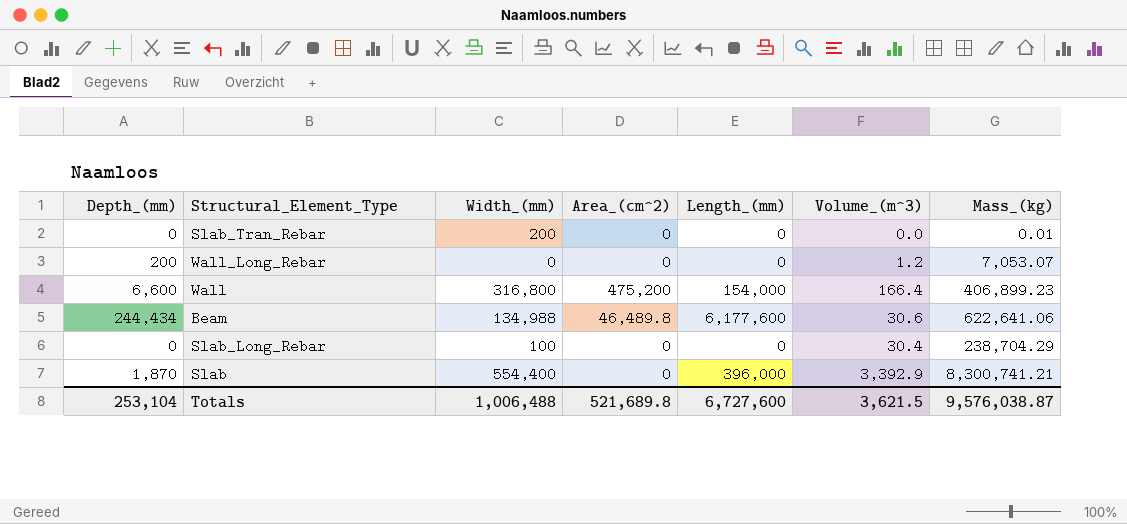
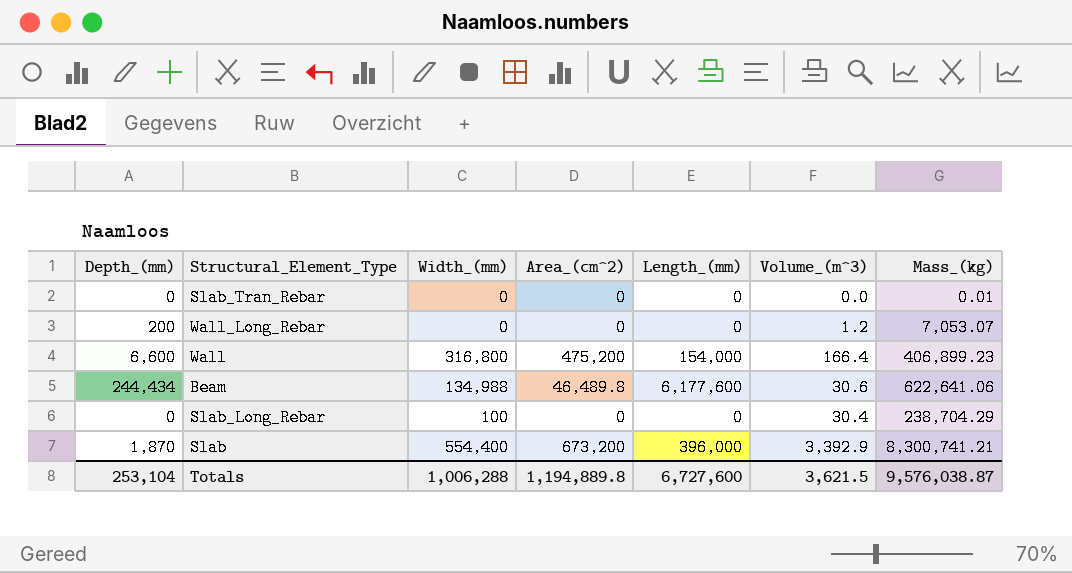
Slab_Tran_Rebar | Width_(mm): 200 -> 0
Slab | Area_(cm^2): 0 -> 673,200
Totals | Width_(mm): 1,006,488 -> 1,006,288
Totals | Area_(cm^2): 521,689.8 -> 1,194,889.8

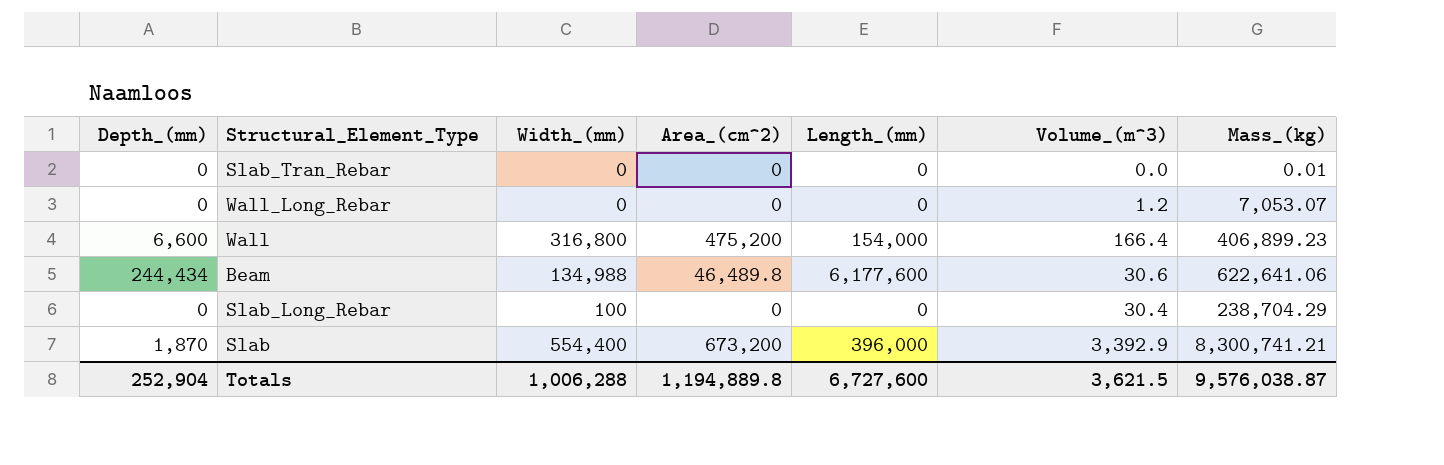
Wall_Long_Rebar | Depth_(mm): 200 -> 0
Totals | Depth_(mm): 253,104 -> 252,904

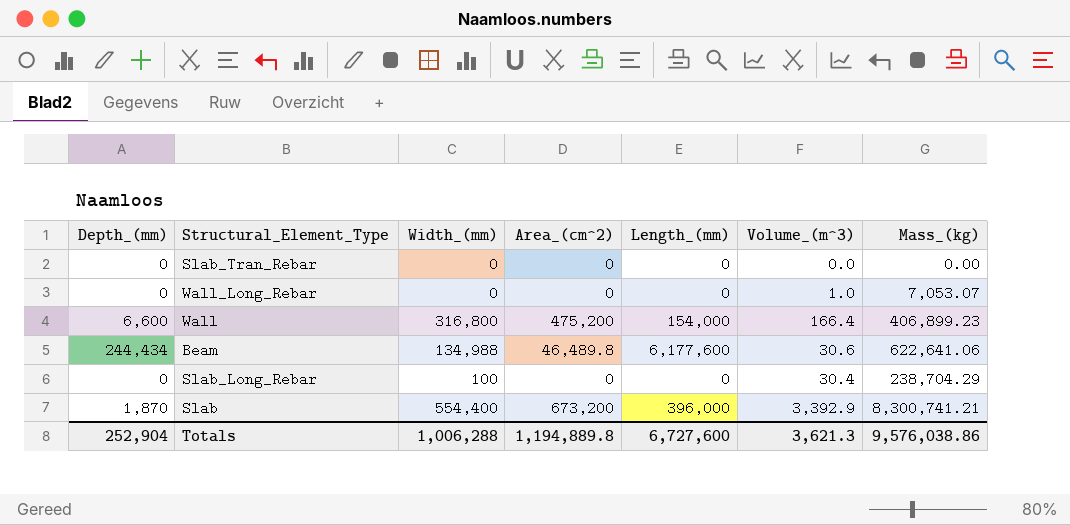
Slab_Tran_Rebar | Mass_(kg): 0.01 -> 0.00
Wall_Long_Rebar | Volume_(m^3): 1.2 -> 1.0
Totals | Volume_(m^3): 3,621.5 -> 3,621.3
Totals | Mass_(kg): 9,576,038.87 -> 9,576,038.86

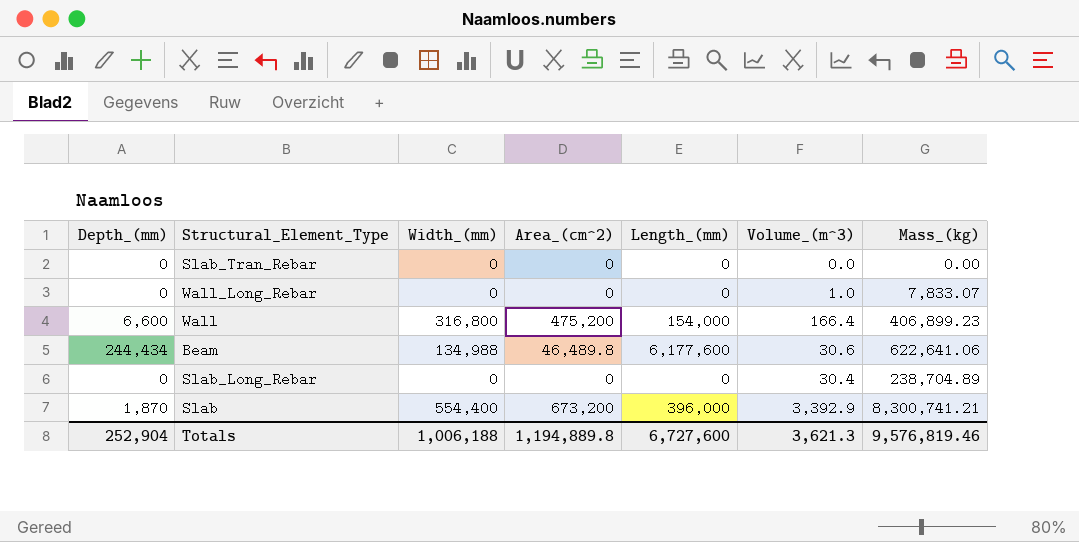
Wall_Long_Rebar | Mass_(kg): 7,053.07 -> 7,833.07
Slab_Long_Rebar | Width_(mm): 100 -> 0
Slab_Long_Rebar | Mass_(kg): 238,704.29 -> 238,704.89
Totals | Width_(mm): 1,006,288 -> 1,006,188
Totals | Mass_(kg): 9,576,038.86 -> 9,576,819.46

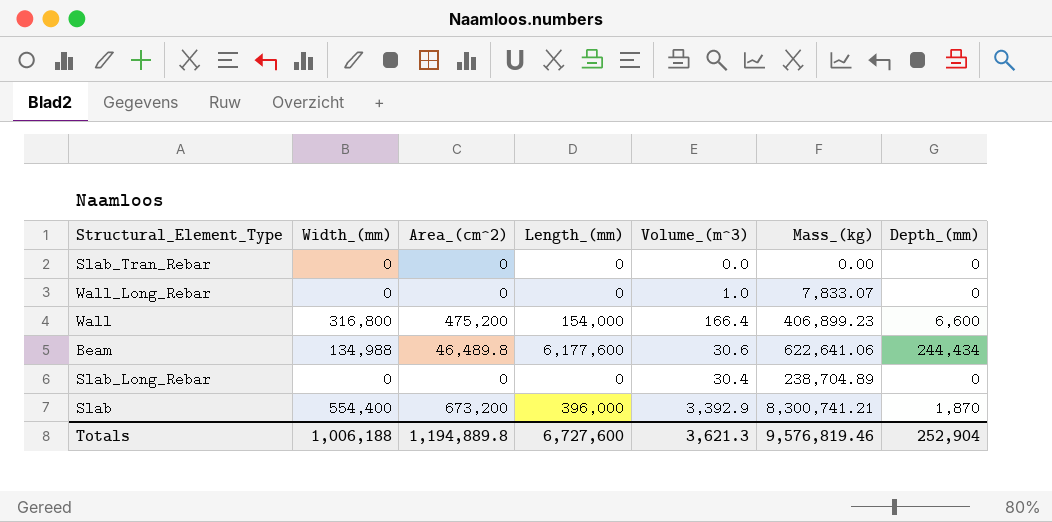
column Depth_(mm) | position: 1 -> 7

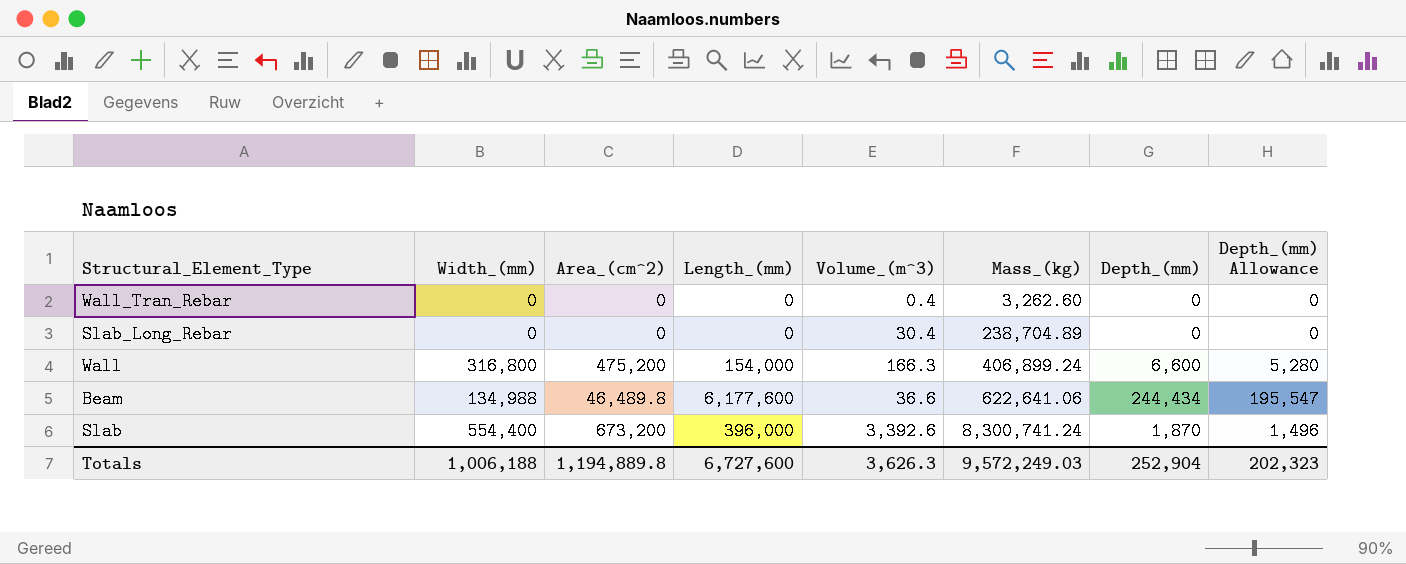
row order: none -> Mass_(kg) ascending
column Depth_(mm) Allowance | formula: none -> [Depth_(mm)] * 0.8
row Slab_Tran_Rebar: 0 | 0 | 0 | 0.0 | 0.00 | 0 -> none
row Wall_Long_Rebar: 0 | 0 | 0 | 1.0 | 7,833.07 | 0 -> none
row Wall_Tran_Rebar: none -> 0 | 0 | 0 | 0.4 | 3,262.60 | 0 | 0
Wall | Volume_(m^3): 166.4 -> 166.3
Wall | Mass_(kg): 406,899.23 -> 406,899.24
Beam | Volume_(m^3): 30.6 -> 36.6
Slab | Volume_(m^3): 3,392.9 -> 3,392.6
Slab | Mass_(kg): 8,300,741.21 -> 8,300,741.24
Totals | Volume_(m^3): 3,621.3 -> 3,626.3
Totals | Mass_(kg): 9,576,819.46 -> 9,572,249.03

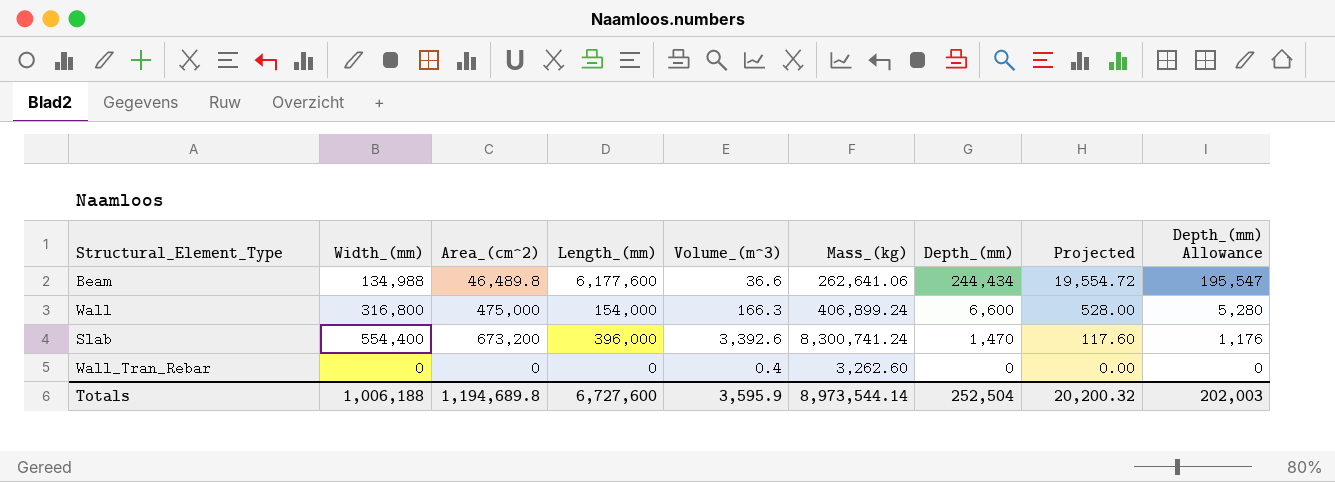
row order: Mass_(kg) ascending -> Depth_(mm) descending
column Projected | formula: none -> [Depth_(mm)] * 0.08
row Slab_Long_Rebar: 0 | 0 | 0 | 30.4 | 238,704.89 | 0 | 0 -> none
Beam | Mass_(kg): 622,641.06 -> 262,641.06
Wall | Area_(cm^2): 475,200 -> 475,000
Slab | Depth_(mm): 1,870 -> 1,470
Slab | Depth_(mm) Allowance: 1,496 -> 1,176
Totals | Area_(cm^2): 1,194,889.8 -> 1,194,689.8
Totals | Volume_(m^3): 3,626.3 -> 3,595.9
Totals | Mass_(kg): 9,572,249.03 -> 8,973,544.14
Totals | Depth_(mm): 252,904 -> 252,504
Totals | Depth_(mm) Allowance: 202,323 -> 202,003

